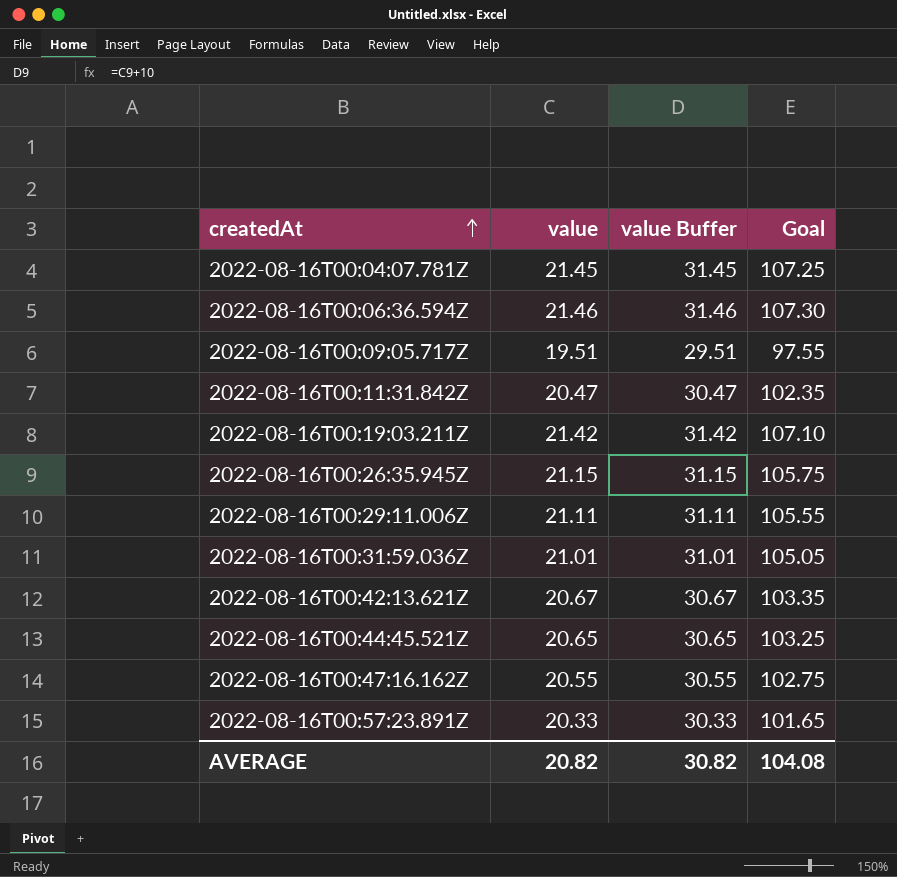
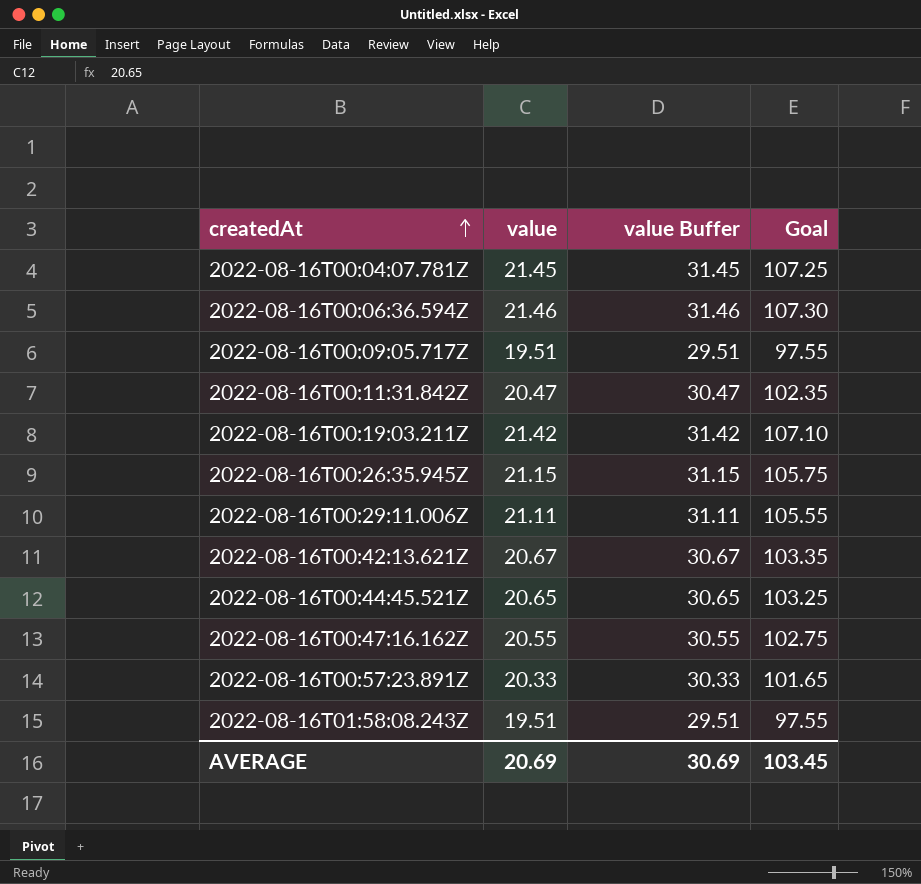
row 2022-08-16T00:31:59.036Z: 21.01 | 31.01 | 105.05 -> none
row 2022-08-16T01:58:08.243Z: none -> 19.51 | 29.51 | 97.55
AVERAGE | value: 20.82 -> 20.69
AVERAGE | value Buffer: 30.82 -> 30.69
AVERAGE | Goal: 104.08 -> 103.45

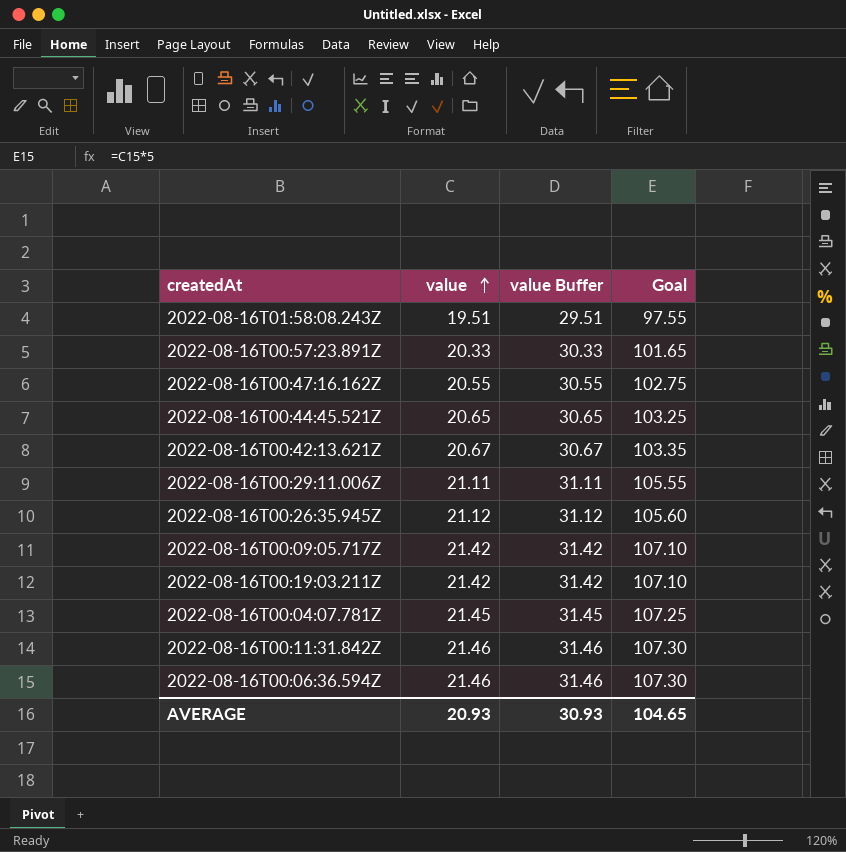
row order: createdAt ascending -> value ascending
2022-08-16T00:26:35.945Z | value: 21.15 -> 21.12
2022-08-16T00:26:35.945Z | value Buffer: 31.15 -> 31.12
2022-08-16T00:26:35.945Z | Goal: 105.75 -> 105.60
2022-08-16T00:09:05.717Z | value: 19.51 -> 21.42
2022-08-16T00:09:05.717Z | value Buffer: 29.51 -> 31.42
2022-08-16T00:09:05.717Z | Goal: 97.55 -> 107.10
2022-08-16T00:11:31.842Z | value: 20.47 -> 21.46
2022-08-16T00:11:31.842Z | value Buffer: 30.47 -> 31.46
2022-08-16T00:11:31.842Z | Goal: 102.35 -> 107.30
AVERAGE | value: 20.69 -> 20.93
AVERAGE | value Buffer: 30.69 -> 30.93
AVERAGE | Goal: 103.45 -> 104.65

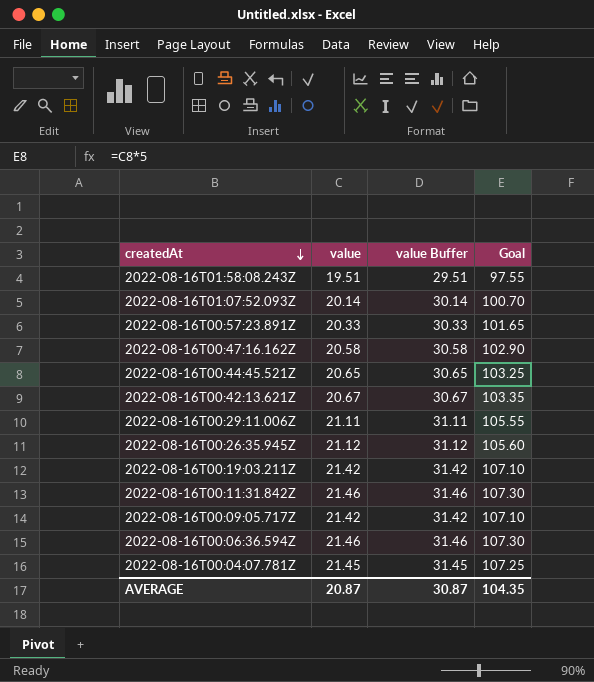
row order: value ascending -> createdAt descending
row 2022-08-16T01:07:52.093Z: none -> 20.14 | 30.14 | 100.70
2022-08-16T00:47:16.162Z | value: 20.55 -> 20.58
2022-08-16T00:47:16.162Z | value Buffer: 30.55 -> 30.58
2022-08-16T00:47:16.162Z | Goal: 102.75 -> 102.90
AVERAGE | value: 20.93 -> 20.87
AVERAGE | value Buffer: 30.93 -> 30.87
AVERAGE | Goal: 104.65 -> 104.35

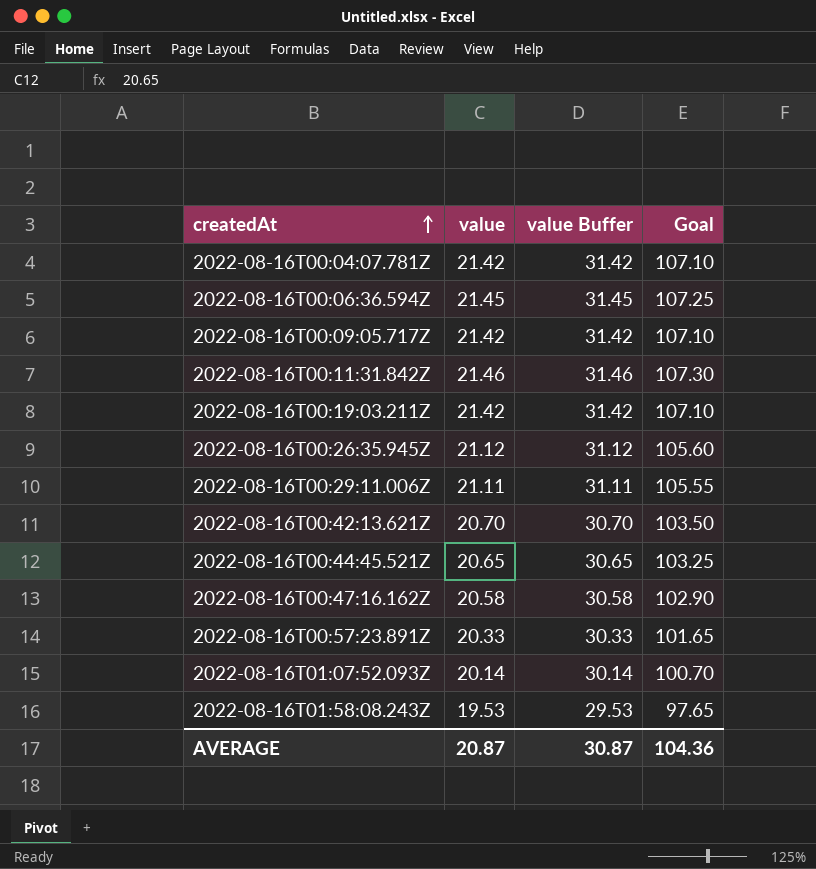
row order: createdAt descending -> createdAt ascending
2022-08-16T00:04:07.781Z | value: 21.45 -> 21.42
2022-08-16T00:04:07.781Z | value Buffer: 31.45 -> 31.42
2022-08-16T00:04:07.781Z | Goal: 107.25 -> 107.10
2022-08-16T00:06:36.594Z | value: 21.46 -> 21.45
2022-08-16T00:06:36.594Z | value Buffer: 31.46 -> 31.45
2022-08-16T00:06:36.594Z | Goal: 107.30 -> 107.25
2022-08-16T00:42:13.621Z | value: 20.67 -> 20.70
2022-08-16T00:42:13.621Z | value Buffer: 30.67 -> 30.70
2022-08-16T00:42:13.621Z | Goal: 103.35 -> 103.50
2022-08-16T01:58:08.243Z | value: 19.51 -> 19.53
2022-08-16T01:58:08.243Z | value Buffer: 29.51 -> 29.53
2022-08-16T01:58:08.243Z | Goal: 97.55 -> 97.65
AVERAGE | Goal: 104.35 -> 104.36

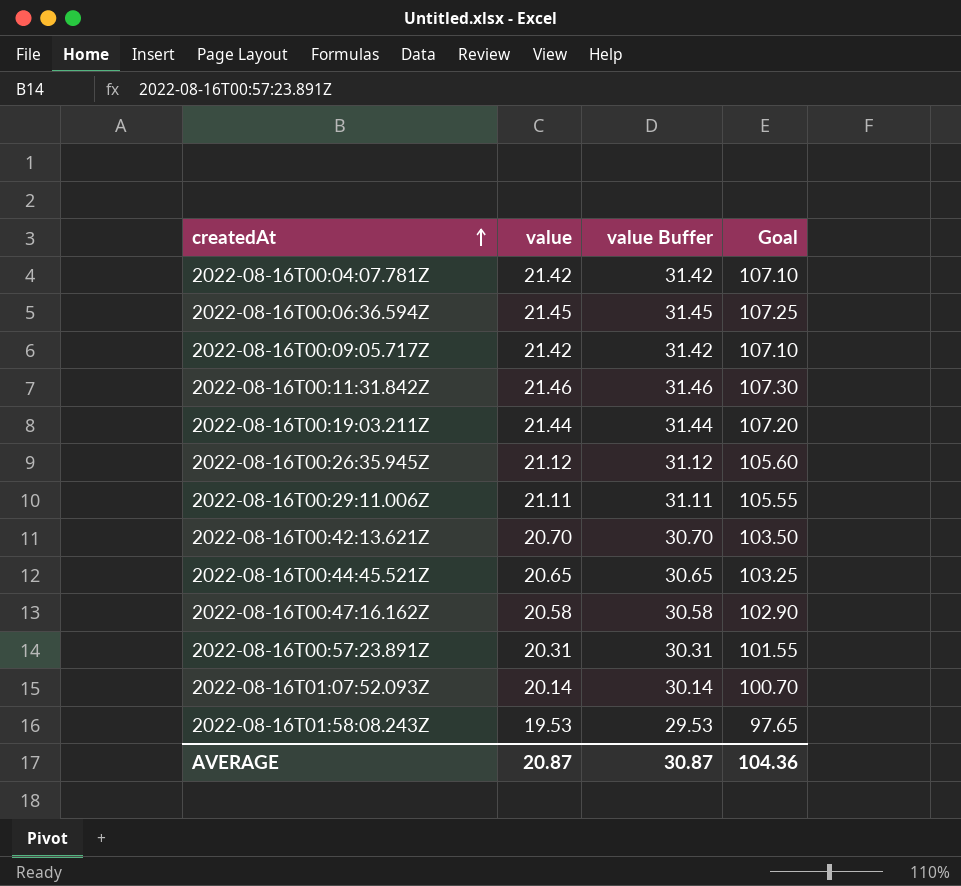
2022-08-16T00:19:03.211Z | value: 21.42 -> 21.44
2022-08-16T00:19:03.211Z | value Buffer: 31.42 -> 31.44
2022-08-16T00:19:03.211Z | Goal: 107.10 -> 107.20
2022-08-16T00:57:23.891Z | value: 20.33 -> 20.31
2022-08-16T00:57:23.891Z | value Buffer: 30.33 -> 30.31
2022-08-16T00:57:23.891Z | Goal: 101.65 -> 101.55

